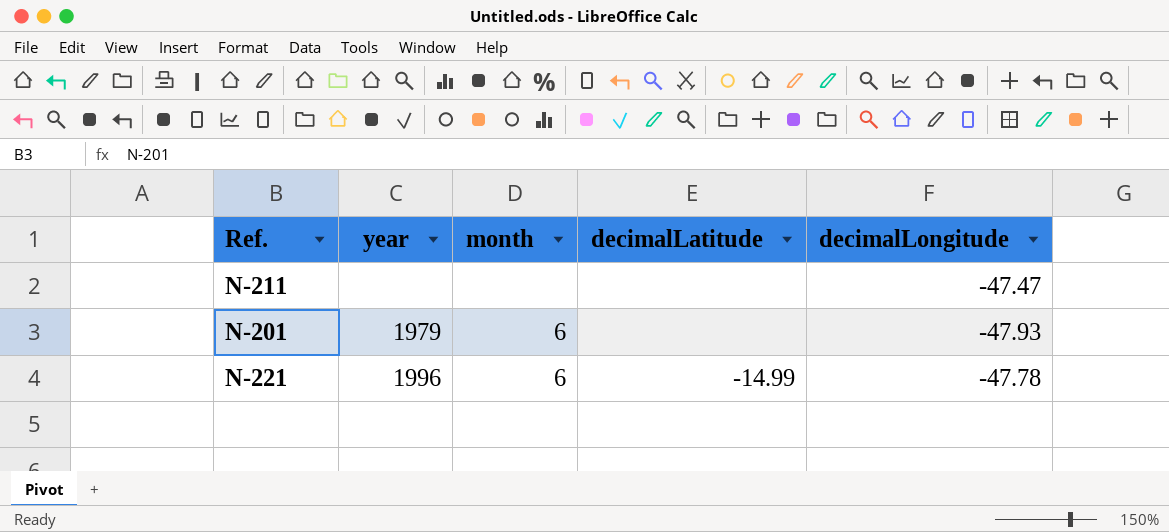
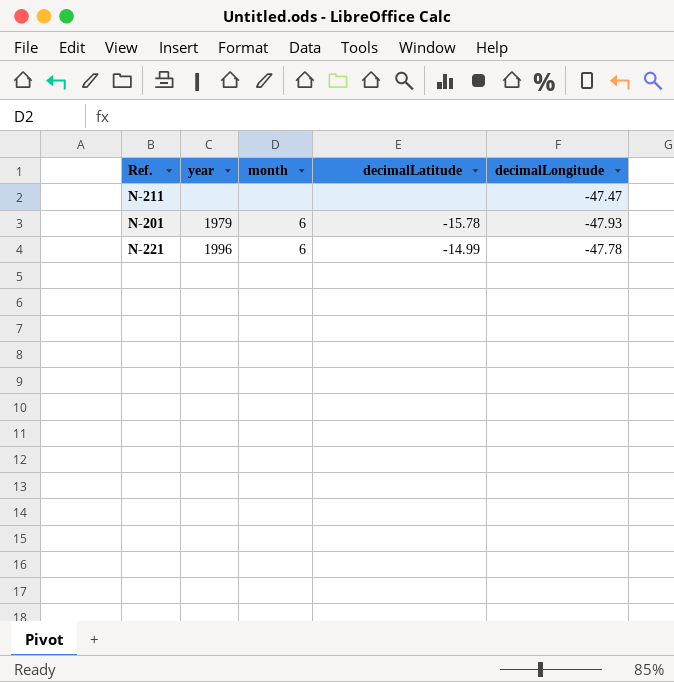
N-201 | decimalLatitude: none -> -15.78

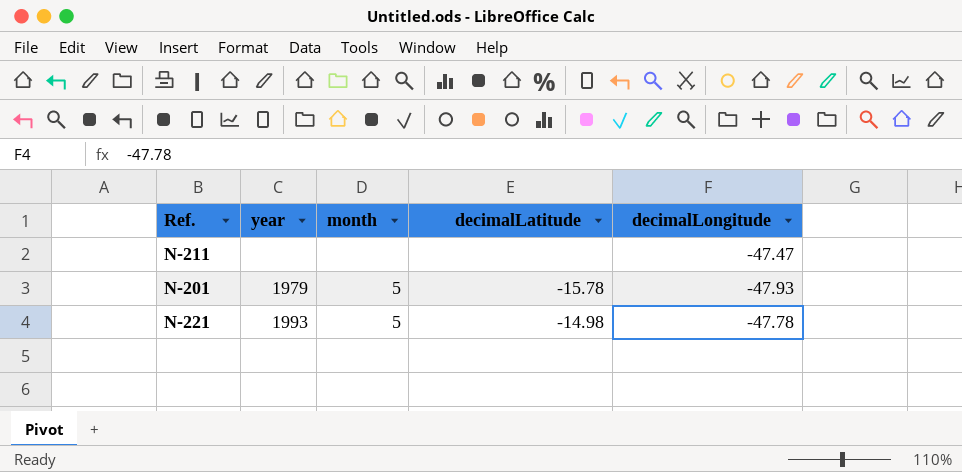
N-201 | month: 6 -> 5
N-221 | year: 1996 -> 1993
N-221 | month: 6 -> 5
N-221 | decimalLatitude: -14.99 -> -14.98

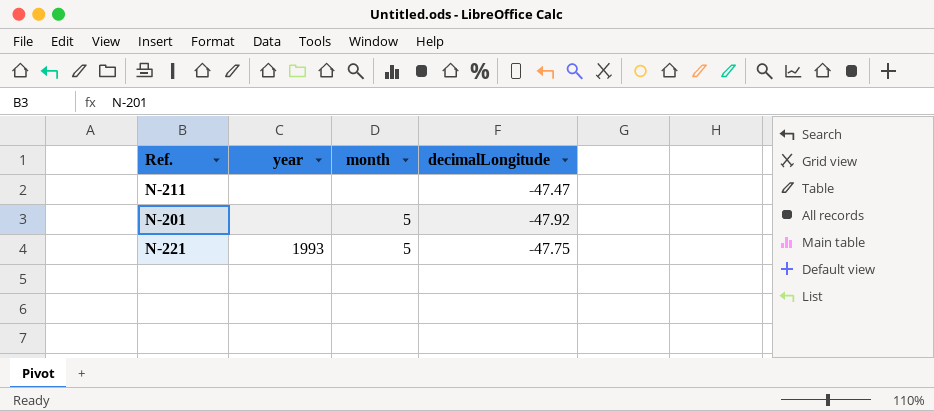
column decimalLatitude | position: 4 -> none
N-201 | year: 1979 -> none
N-201 | decimalLongitude: -47.93 -> -47.92
N-221 | decimalLongitude: -47.78 -> -47.75

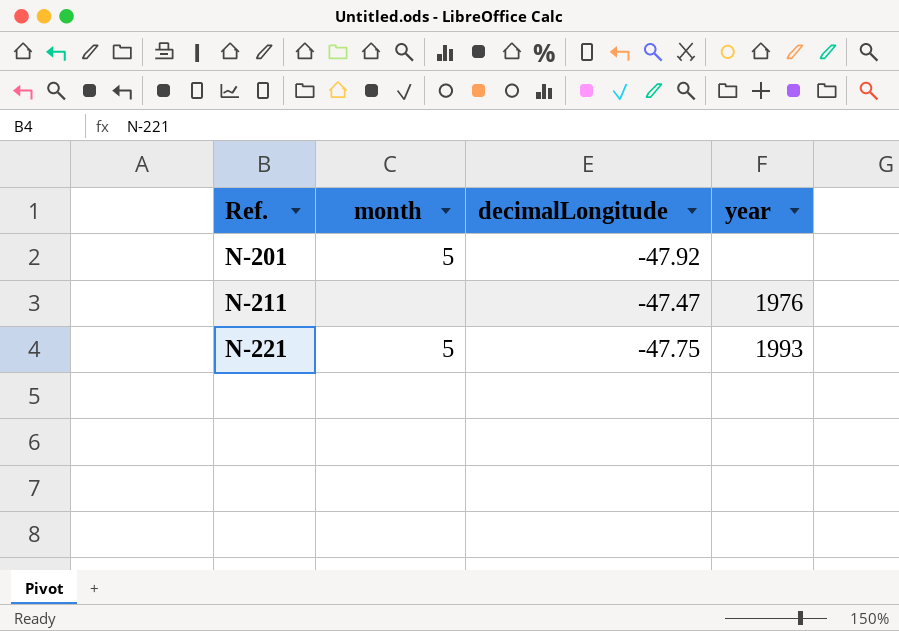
row order: none -> Ref. ascending
column year | position: 2 -> 4
N-211 | year: none -> 1976

